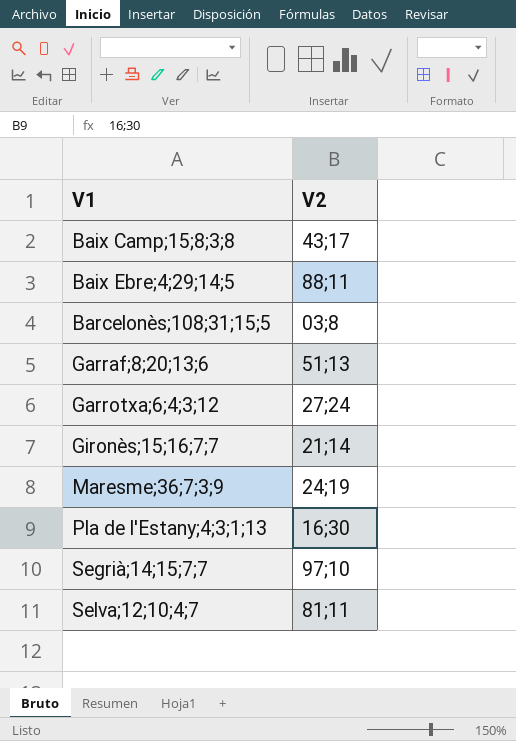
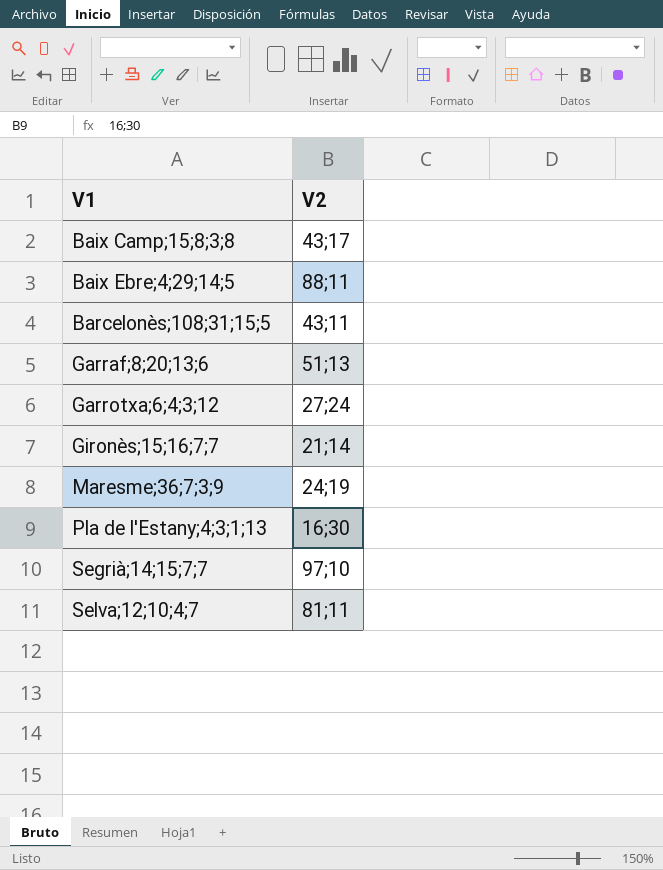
Barcelonès;108;31;15;5 | V2: 03;8 -> 43;11

